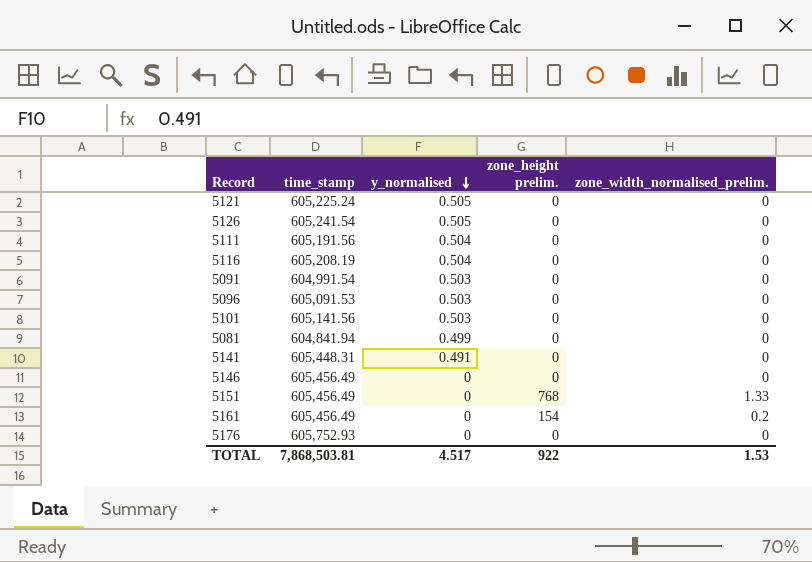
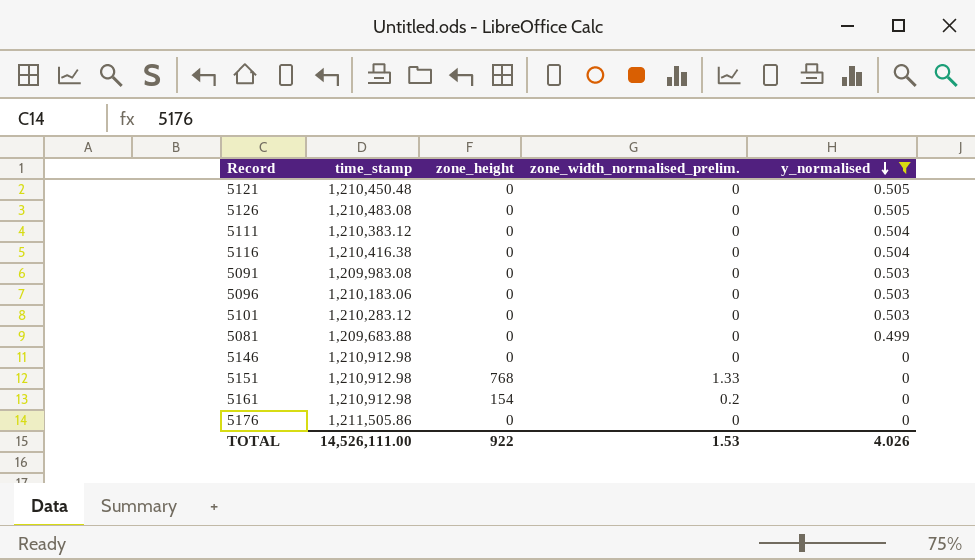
filter: none -> y_normalised != 0.491
column name: zone_height prelim. -> zone_height
column y_normalised | position: 3 -> 5
5121 | time_stamp: 605,225.24 -> 1,210,450.48
5126 | time_stamp: 605,241.54 -> 1,210,483.08
5111 | time_stamp: 605,191.56 -> 1,210,383.12
5116 | time_stamp: 605,208.19 -> 1,210,416.38
5091 | time_stamp: 604,991.54 -> 1,209,983.08
5096 | time_stamp: 605,091.53 -> 1,210,183.06
5101 | time_stamp: 605,141.56 -> 1,210,283.12
5081 | time_stamp: 604,841.94 -> 1,209,683.88
5146 | time_stamp: 605,456.49 -> 1,210,912.98
5151 | time_stamp: 605,456.49 -> 1,210,912.98
5161 | time_stamp: 605,456.49 -> 1,210,912.98
5176 | time_stamp: 605,752.93 -> 1,211,505.86
TOTAL | time_stamp: 7,868,503.81 -> 14,526,111.00
TOTAL | y_normalised: 4.517 -> 4.026

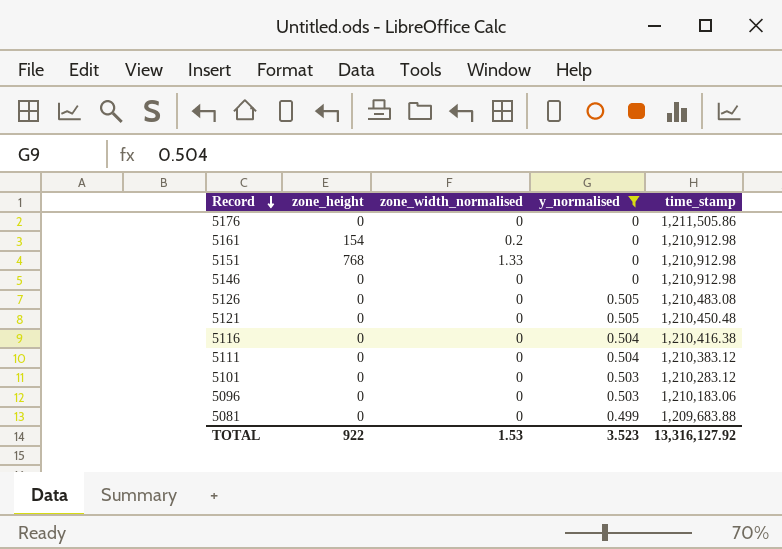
row order: y_normalised descending -> Record descending
column name: zone_width_normalised_prelim. -> zone_width_normalised
column time_stamp | position: 2 -> 5
row 5091: 1,209,983.08 | 0 | 0 | 0.503 -> none
TOTAL | y_normalised: 4.026 -> 3.523
TOTAL | time_stamp: 14,526,111.00 -> 13,316,127.92

